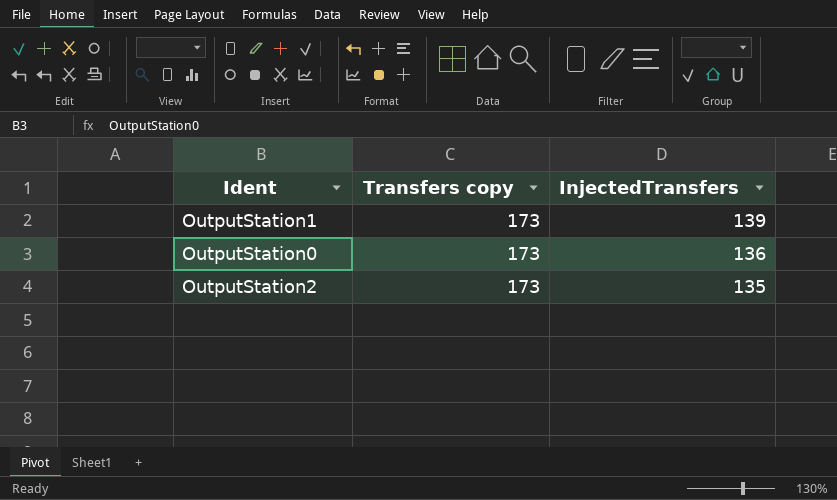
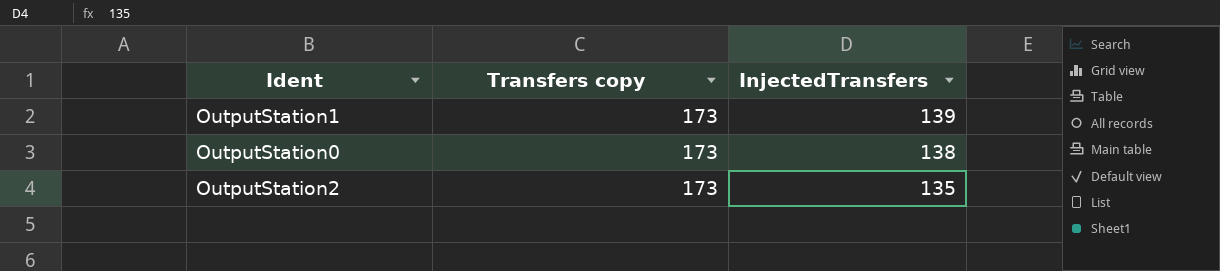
OutputStation0 | InjectedTransfers: 136 -> 138

